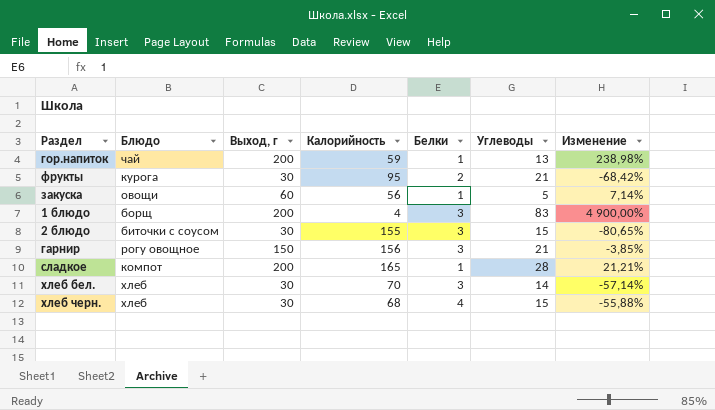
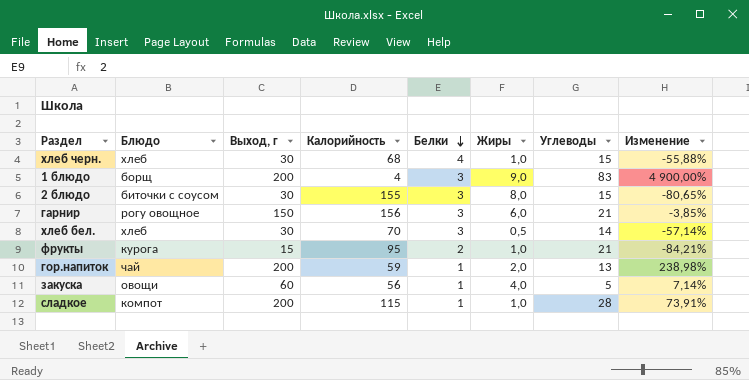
row order: none -> Белки descending
column Жиры | position: none -> 6
фрукты | Выход, г: 30 -> 15
фрукты | Изменение: -68,42% -> -84,21%
сладкое | Калорийность: 165 -> 115
сладкое | Изменение: 21,21% -> 73,91%

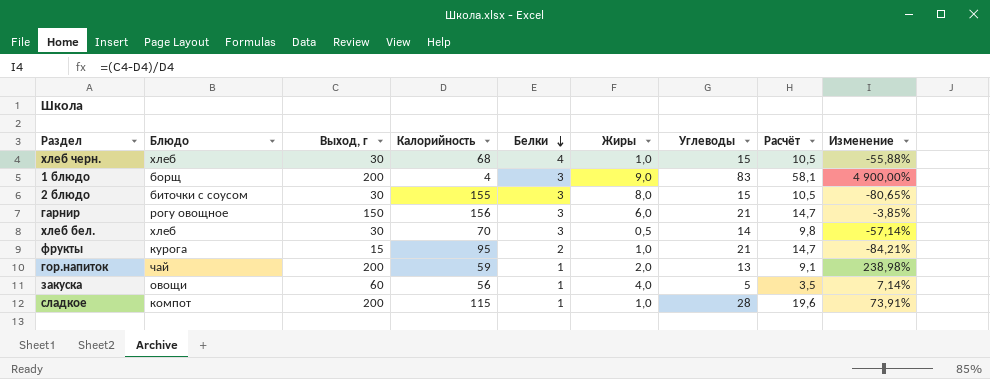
column Расчёт | formula: none -> [Углеводы] * 0,7

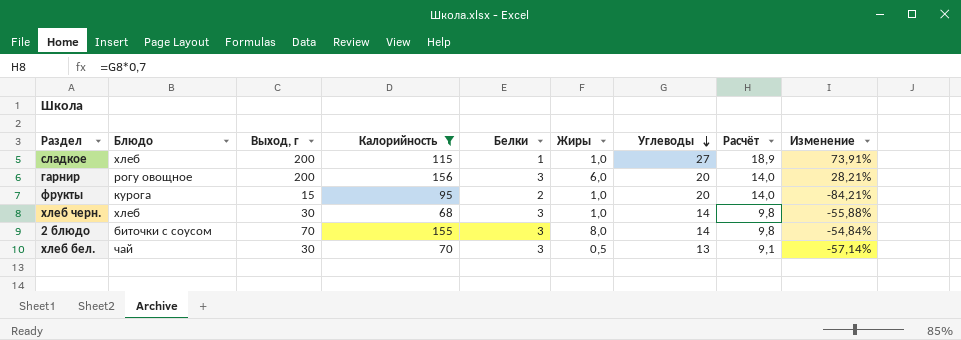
filter: none -> Калорийность >= 68
row order: Белки descending -> Углеводы descending
сладкое | Блюдо: компот -> хлеб
сладкое | Углеводы: 28 -> 27
сладкое | Расчёт: 19,6 -> 18,9
гарнир | Выход, г: 150 -> 200
гарнир | Углеводы: 21 -> 20
гарнир | Расчёт: 14,7 -> 14,0
гарнир | Изменение: -3,85% -> 28,21%
фрукты | Углеводы: 21 -> 20
фрукты | Расчёт: 14,7 -> 14,0
хлеб черн. | Белки: 4 -> 3
хлеб черн. | Углеводы: 15 -> 14
хлеб черн. | Расчёт: 10,5 -> 9,8
2 блюдо | Выход, г: 30 -> 70
2 блюдо | Углеводы: 15 -> 14
2 блюдо | Расчёт: 10,5 -> 9,8
2 блюдо | Изменение: -80,65% -> -54,84%
хлеб бел. | Блюдо: хлеб -> чай
хлеб бел. | Углеводы: 14 -> 13
хлеб бел. | Расчёт: 9,8 -> 9,1

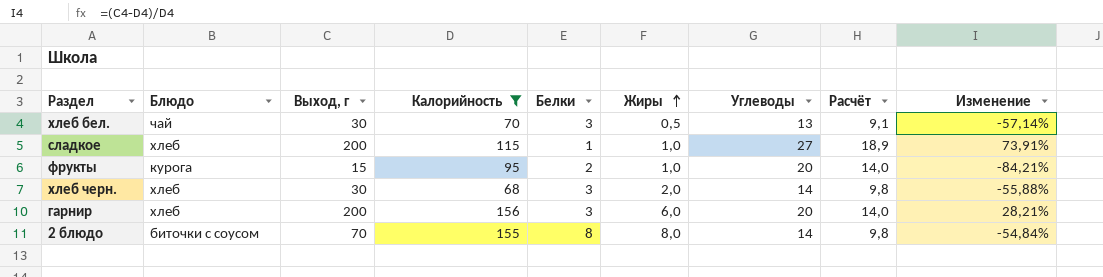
row order: Углеводы descending -> Жиры ascending
хлеб черн. | Жиры: 1,0 -> 2,0
гарнир | Блюдо: рогу овощное -> хлеб
2 блюдо | Белки: 3 -> 8

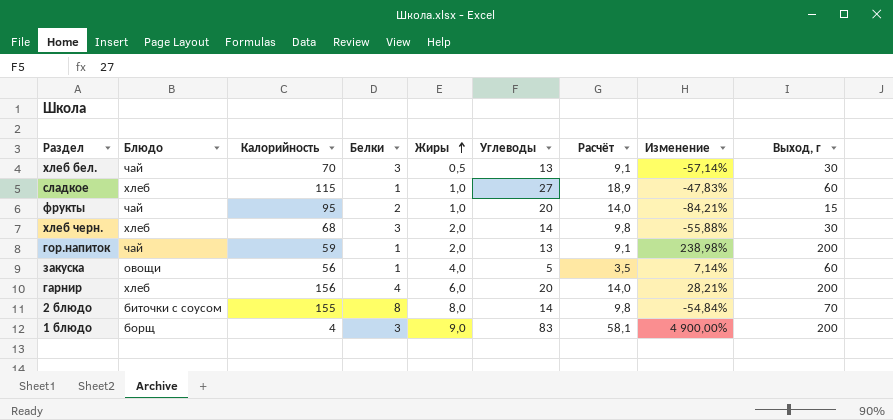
filter: Калорийность >= 68 -> none
column Выход, г | position: 3 -> 9
сладкое | Изменение: 73,91% -> -47,83%
сладкое | Выход, г: 200 -> 60
фрукты | Блюдо: курога -> чай
гарнир | Белки: 3 -> 4

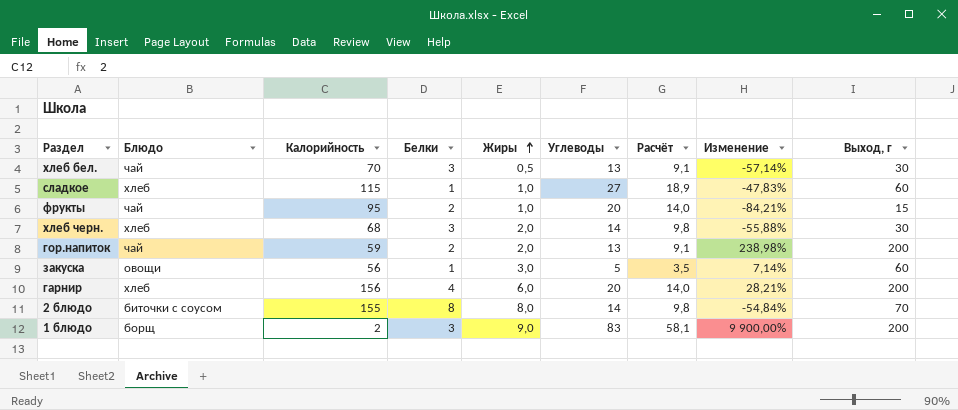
гор.напиток | Белки: 1 -> 2
закуска | Жиры: 4,0 -> 3,0
1 блюдо | Калорийность: 4 -> 2
1 блюдо | Изменение: 4 900,00% -> 9 900,00%

